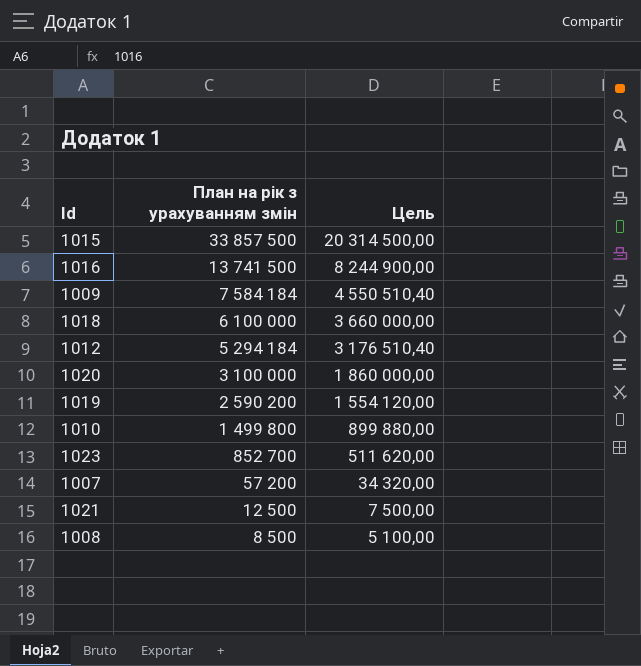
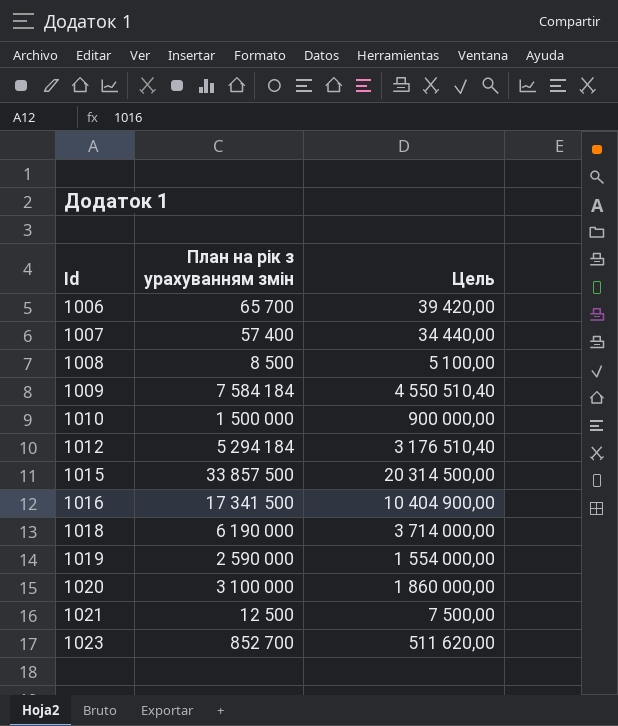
row order: План на рік з урахуванням змін descending -> Id ascending
row 1006: none -> 65 700 | 39 420,00
1007 | План на рік з урахуванням змін: 57 200 -> 57 400
1007 | Цель: 34 320,00 -> 34 440,00
1010 | План на рік з урахуванням змін: 1 499 800 -> 1 500 000
1010 | Цель: 899 880,00 -> 900 000,00
1016 | План на рік з урахуванням змін: 13 741 500 -> 17 341 500
1016 | Цель: 8 244 900,00 -> 10 404 900,00
1018 | План на рік з урахуванням змін: 6 100 000 -> 6 190 000
1018 | Цель: 3 660 000,00 -> 3 714 000,00
1019 | План на рік з урахуванням змін: 2 590 200 -> 2 590 000
1019 | Цель: 1 554 120,00 -> 1 554 000,00

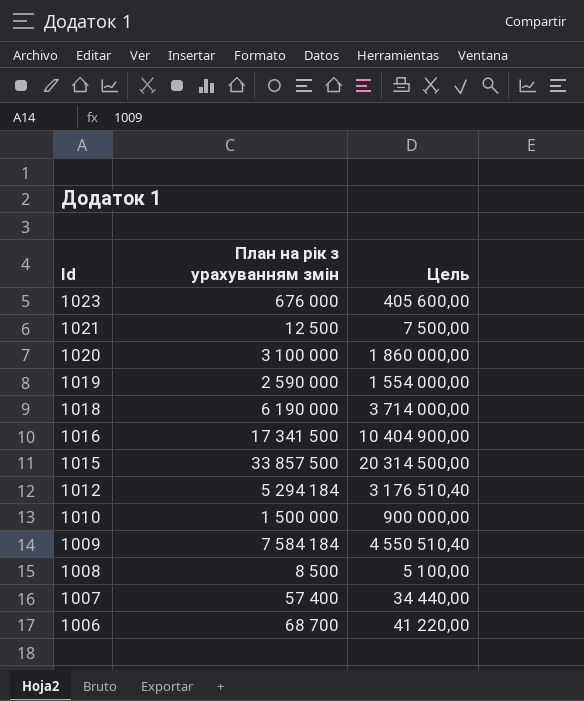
row order: Id ascending -> Id descending
1023 | План на рік з урахуванням змін: 852 700 -> 676 000
1023 | Цель: 511 620,00 -> 405 600,00
1006 | План на рік з урахуванням змін: 65 700 -> 68 700
1006 | Цель: 39 420,00 -> 41 220,00

